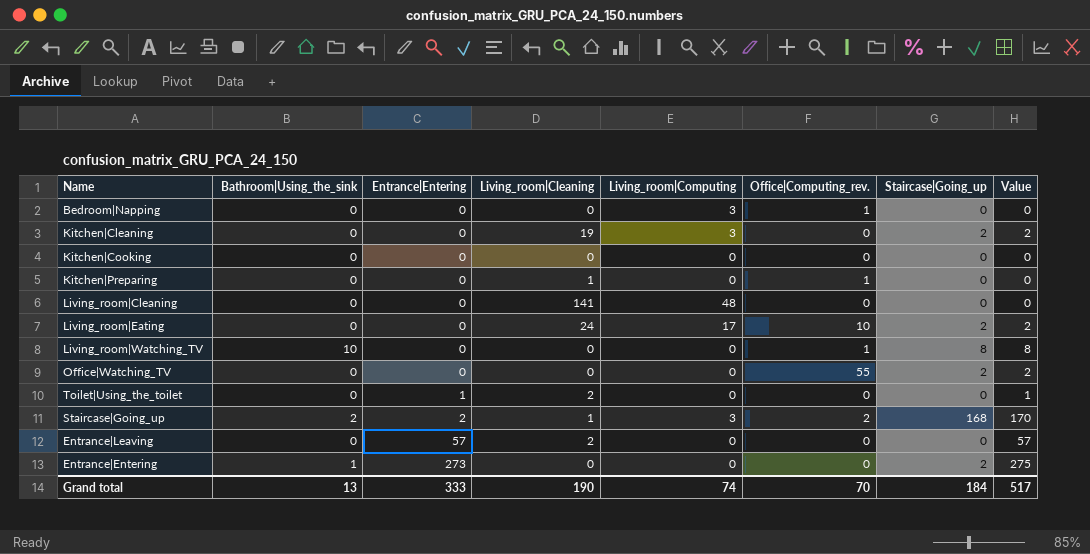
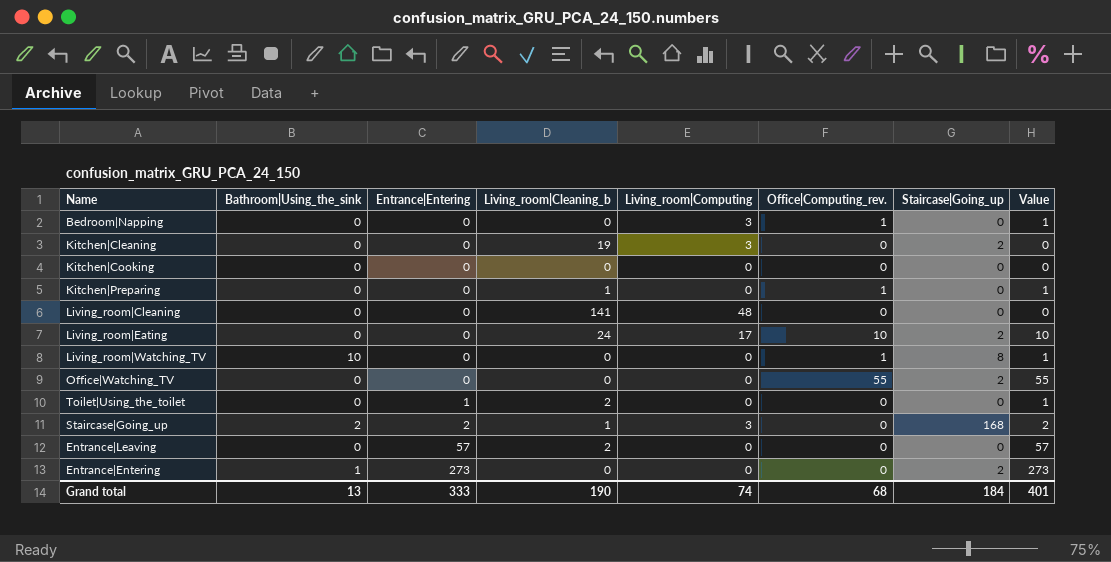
column name: Living_room|Cleaning -> Living_room|Cleaning_b
column Value | formula: [Entrance|Entering] + [Staircase|Going_up] -> [Entrance|Entering] + [Office|Computing_rev.]
Staircase|Going_up | Office|Computing_rev.: 2 -> 0
Grand total | Office|Computing_rev.: 70 -> 68
Grand total | Value: 517 -> 401

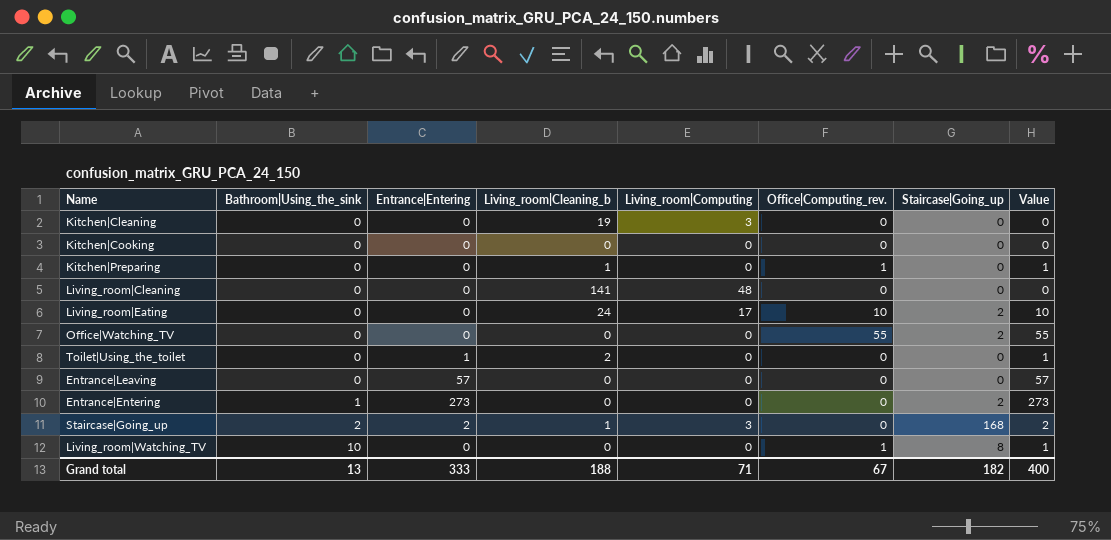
row order: Entrance|Entering ascending -> Bathroom|Using_the_sink ascending
row Bedroom|Napping: 0 | 0 | 0 | 3 | 1 | 0 | 1 -> none
Kitchen|Cleaning | Staircase|Going_up: 2 -> 0
Entrance|Leaving | Living_room|Cleaning_b: 2 -> 0
Grand total | Living_room|Cleaning_b: 190 -> 188
Grand total | Living_room|Computing: 74 -> 71
Grand total | Office|Computing_rev.: 68 -> 67
Grand total | Staircase|Going_up: 184 -> 182
Grand total | Value: 401 -> 400

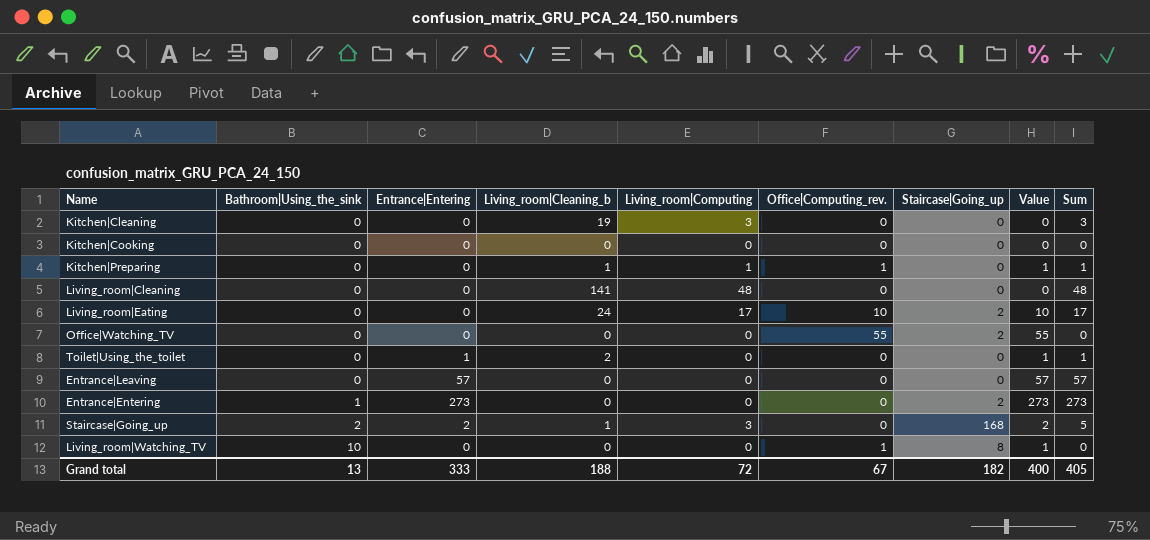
column Sum | formula: none -> [Entrance|Entering] + [Living_room|Computing]
Kitchen|Preparing | Living_room|Computing: 0 -> 1
Grand total | Living_room|Computing: 71 -> 72

